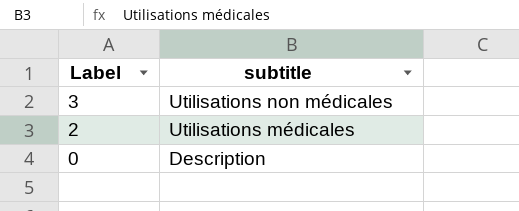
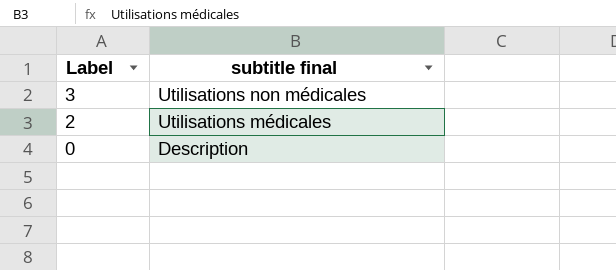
column name: subtitle -> subtitle final

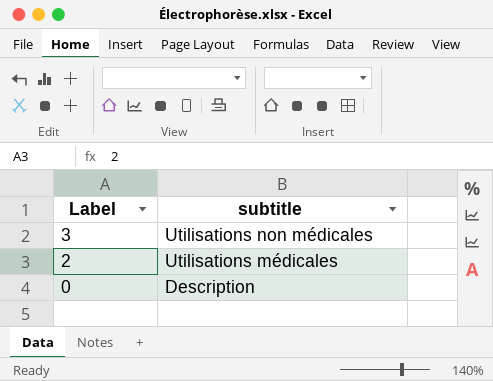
column name: subtitle final -> subtitle

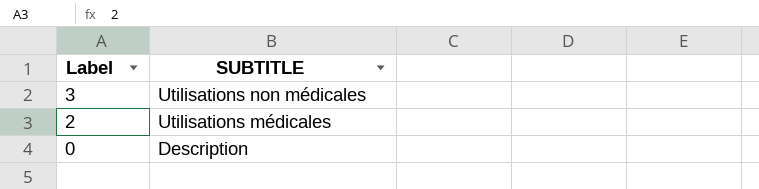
column name: subtitle -> SUBTITLE

